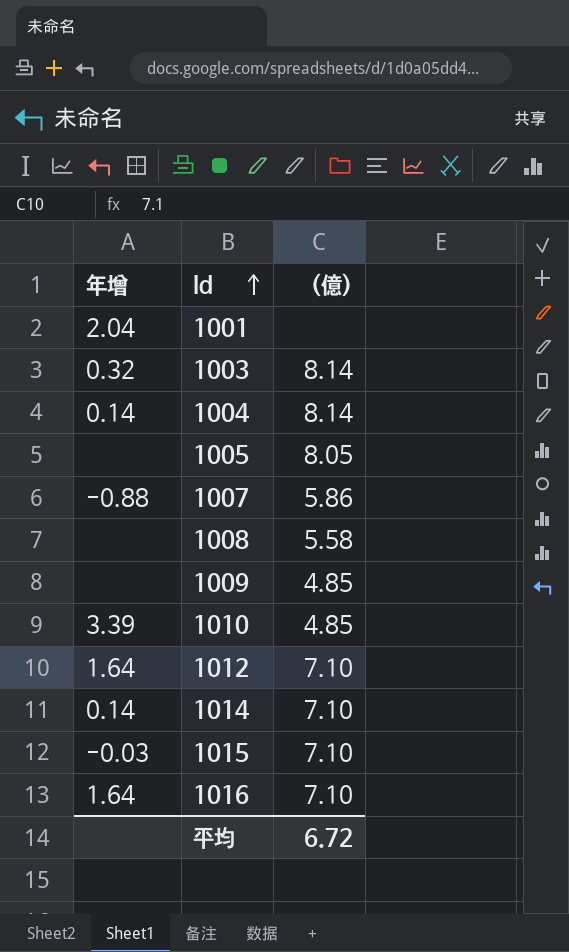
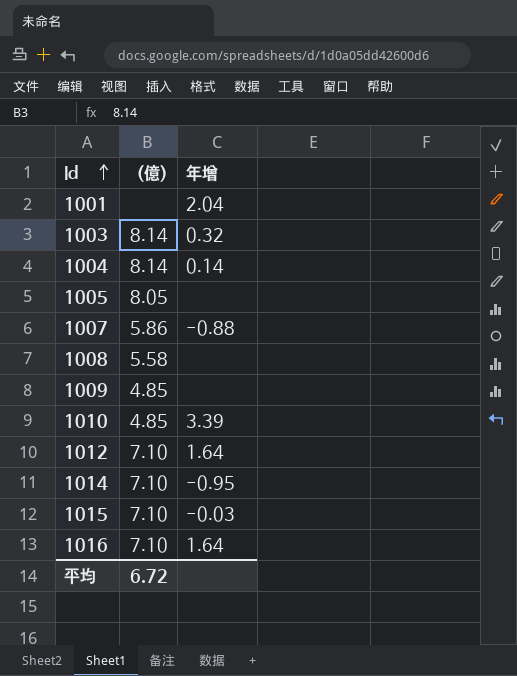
column 年增 | position: 1 -> 3
1014 | 年增: 0.14 -> -0.95

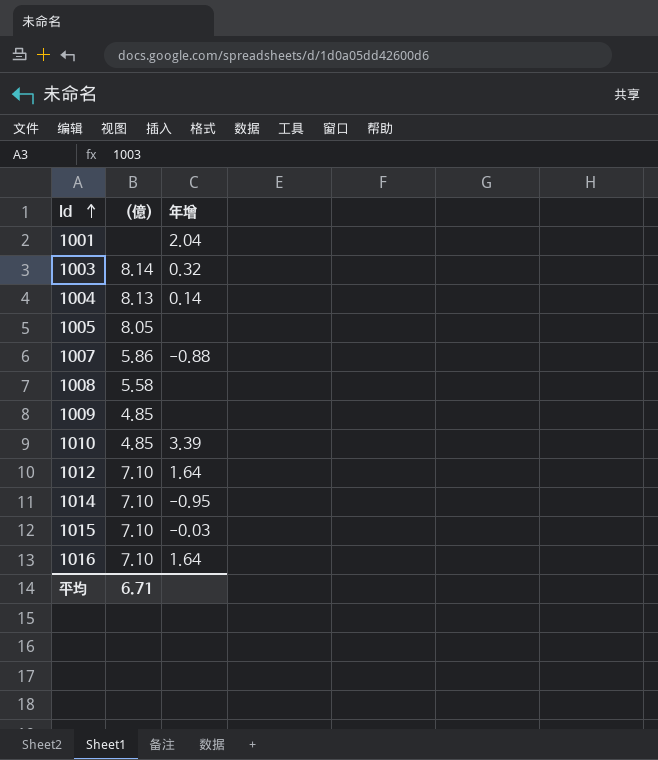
1004 | (億): 8.14 -> 8.13
平均 | (億): 6.72 -> 6.71

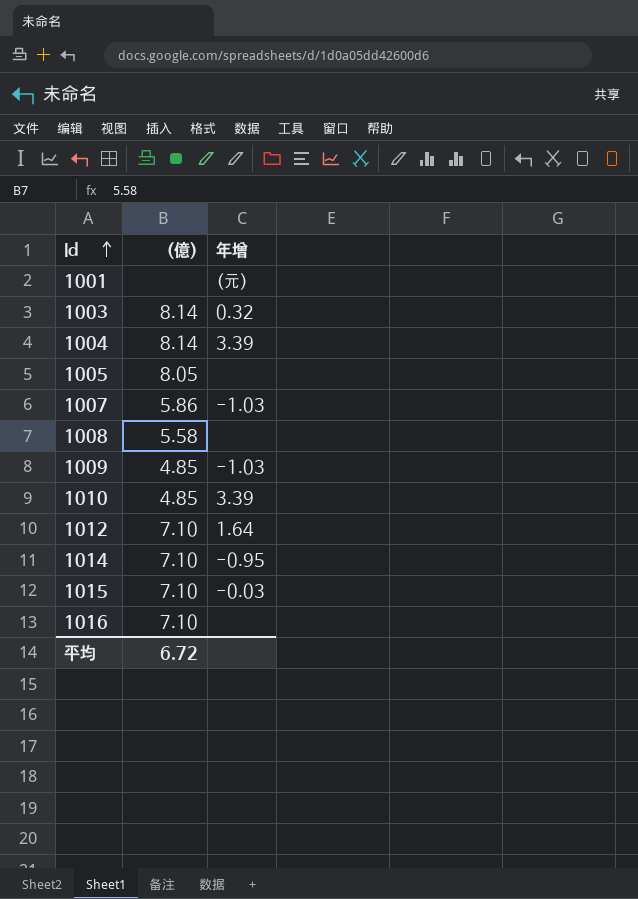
1001 | 年增: 2.04 -> (元)
1004 | (億): 8.13 -> 8.14
1004 | 年增: 0.14 -> 3.39
1007 | 年增: -0.88 -> -1.03
1009 | 年增: none -> -1.03
1016 | 年增: 1.64 -> none
平均 | (億): 6.71 -> 6.72

